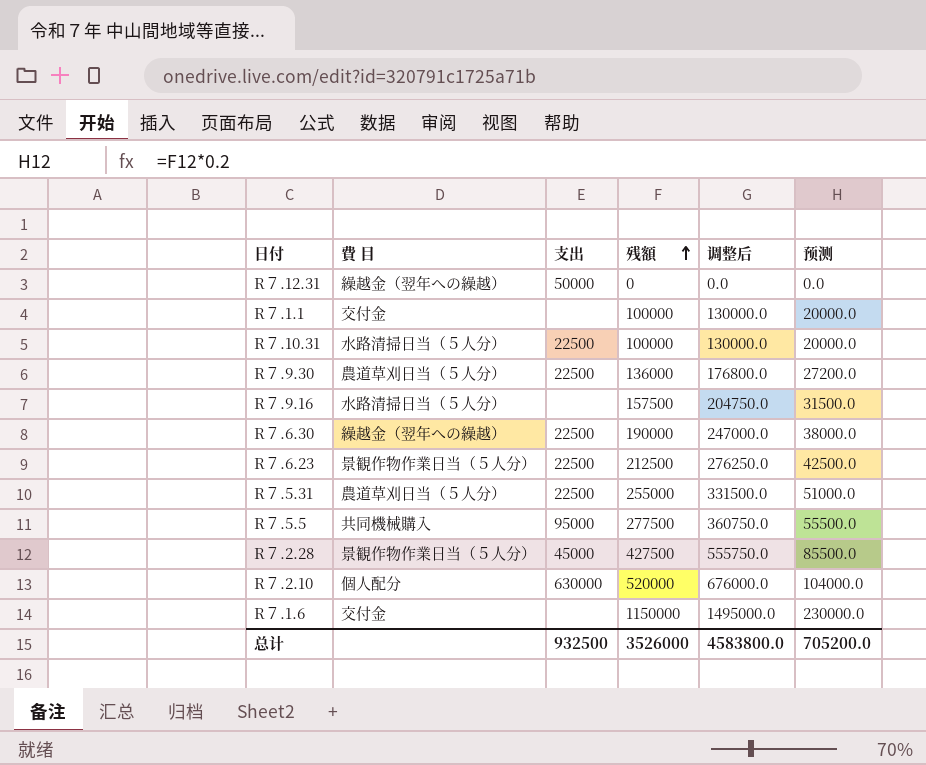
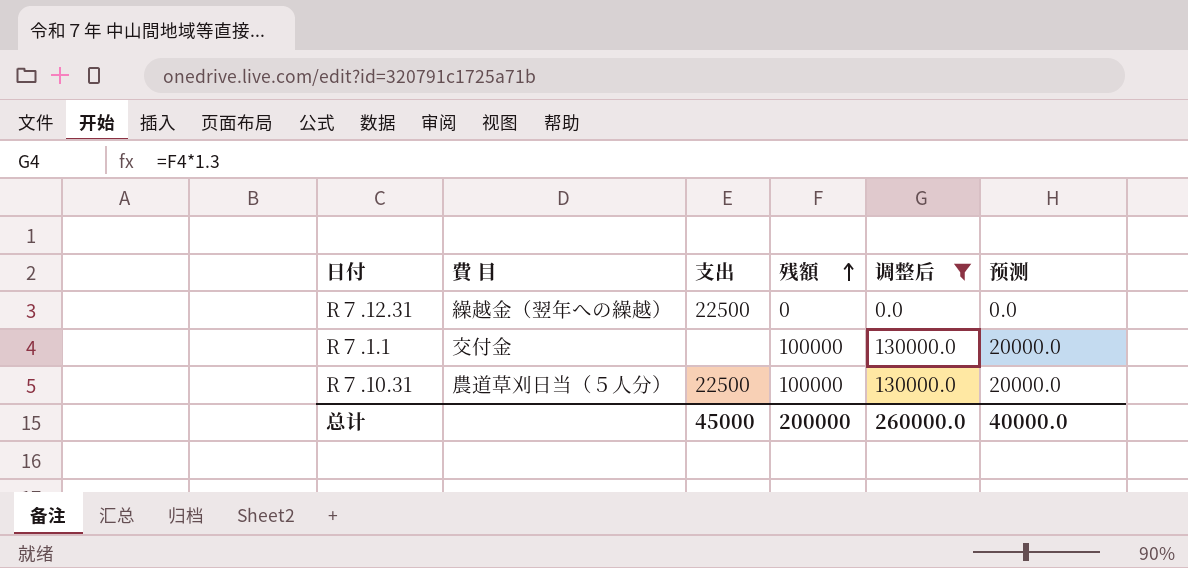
filter: none -> 调整后 <= 130000.0
R７.12.31 | 支出: 50000 -> 22500
R７.10.31 | 費 目: 水路清掃日当（５人分） -> 農道草刈日当（５人分）
总计 | 支出: 932500 -> 45000
总计 | 残額: 3526000 -> 200000
总计 | 调整后: 4583800.0 -> 260000.0
总计 | 预测: 705200.0 -> 40000.0

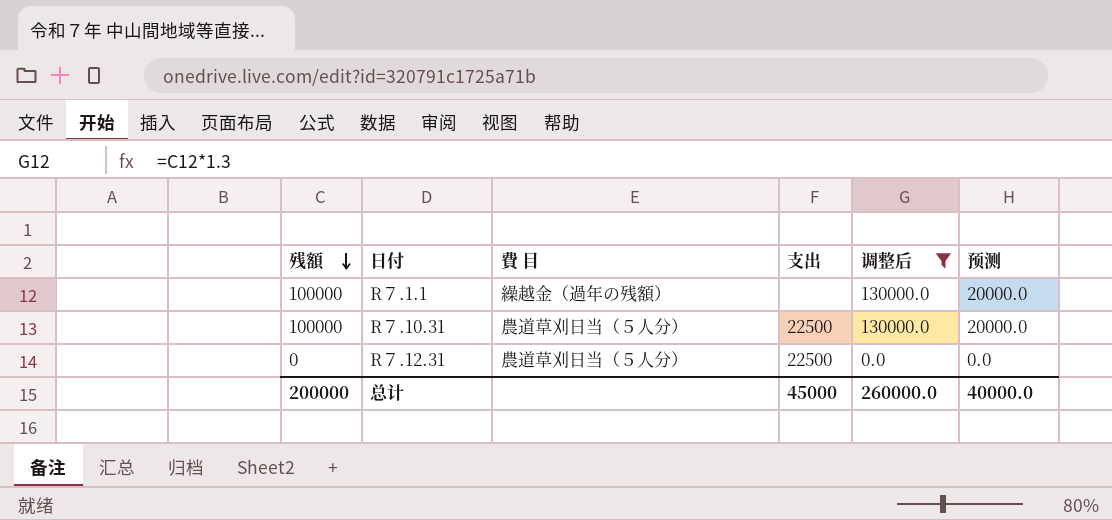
row order: 残額 ascending -> 残額 descending
column 残額 | position: 4 -> 1
R７.1.1 | 費 目: 交付金 -> 繰越金（過年の残額）
R７.12.31 | 費 目: 繰越金（翌年への繰越） -> 農道草刈日当（５人分）

